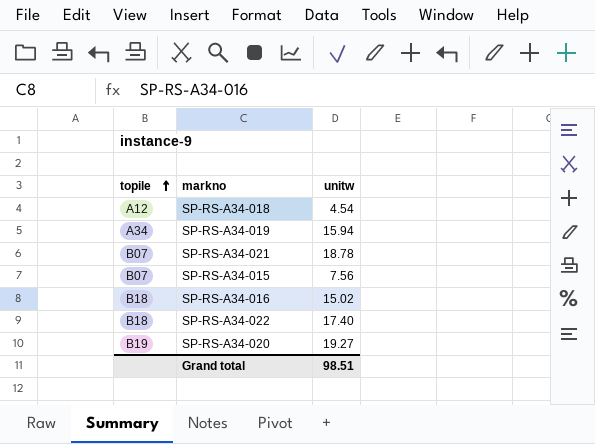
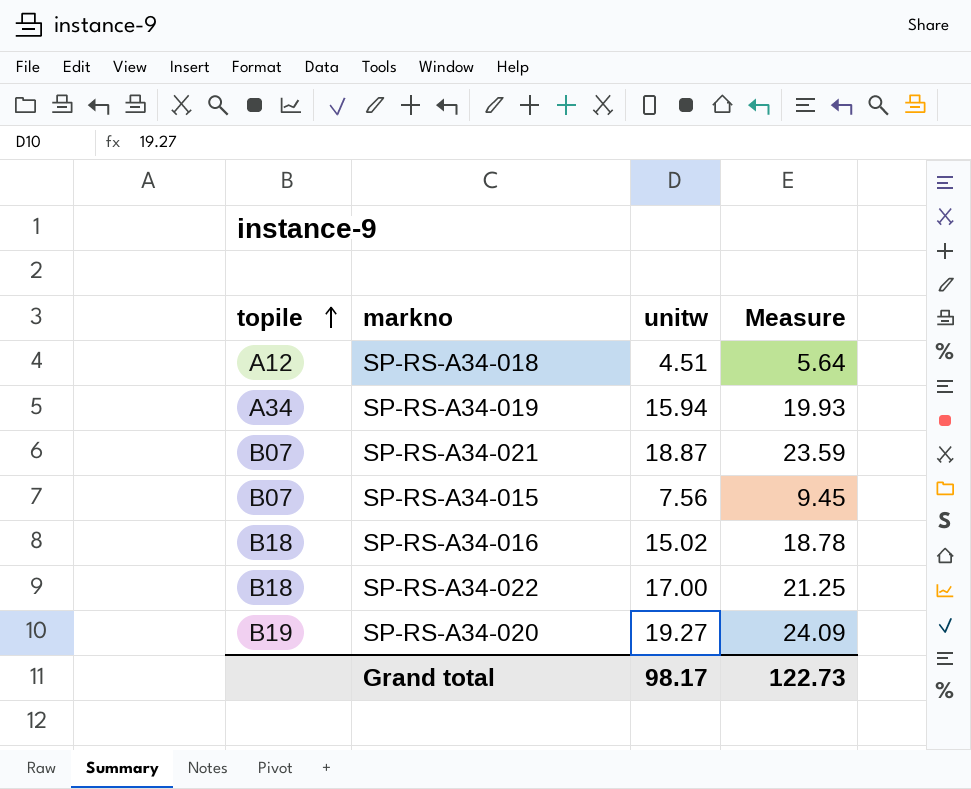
column Measure | formula: none -> [unitw] * 1.25
SP-RS-A34-018 | unitw: 4.54 -> 4.51
SP-RS-A34-021 | unitw: 18.78 -> 18.87
SP-RS-A34-022 | unitw: 17.40 -> 17.00
Grand total | unitw: 98.51 -> 98.17

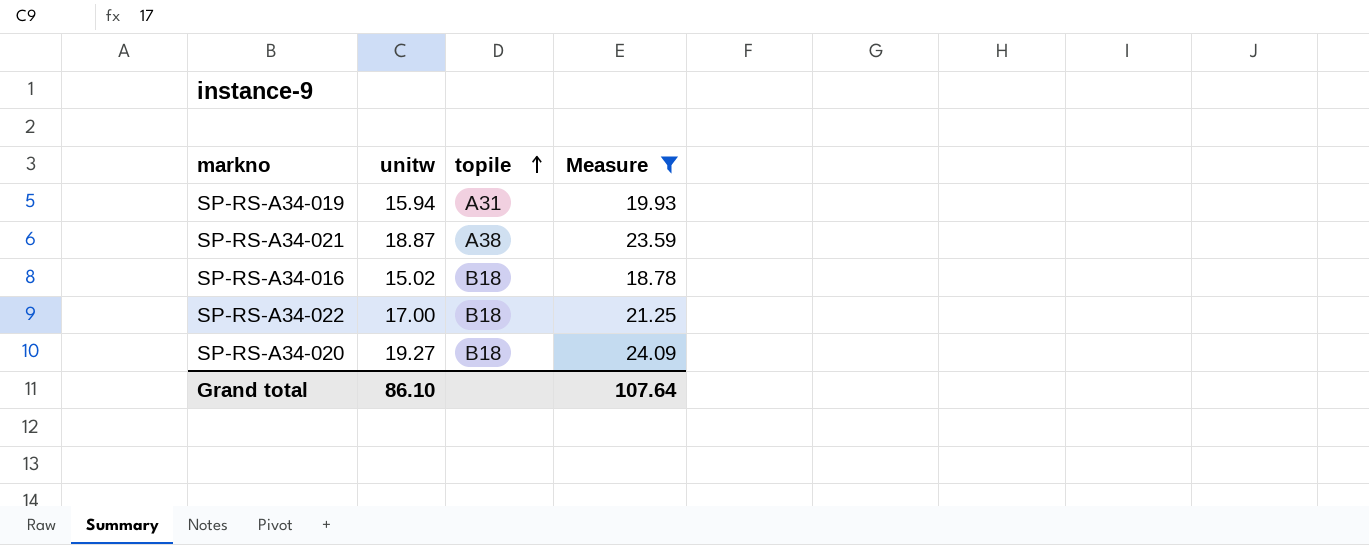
filter: none -> Measure >= 18.78
column topile | position: 1 -> 3
SP-RS-A34-019 | topile: A34 -> A31
SP-RS-A34-021 | topile: B07 -> A38
SP-RS-A34-020 | topile: B19 -> B18
Grand total | unitw: 98.17 -> 86.10
Grand total | Measure: 122.73 -> 107.64

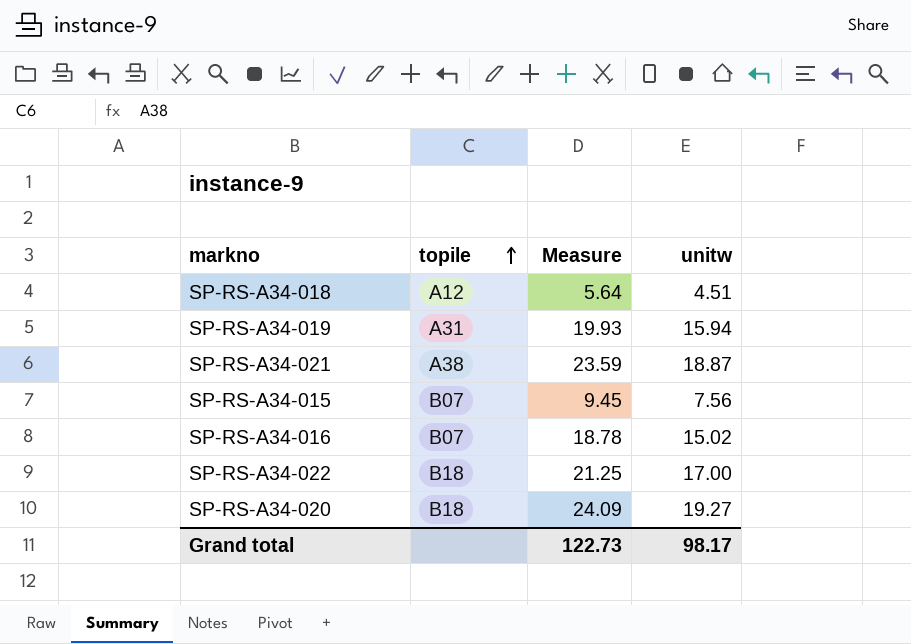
filter: Measure >= 18.78 -> none
column unitw | position: 2 -> 4
SP-RS-A34-016 | topile: B18 -> B07
Grand total | Measure: 107.64 -> 122.73
Grand total | unitw: 86.10 -> 98.17

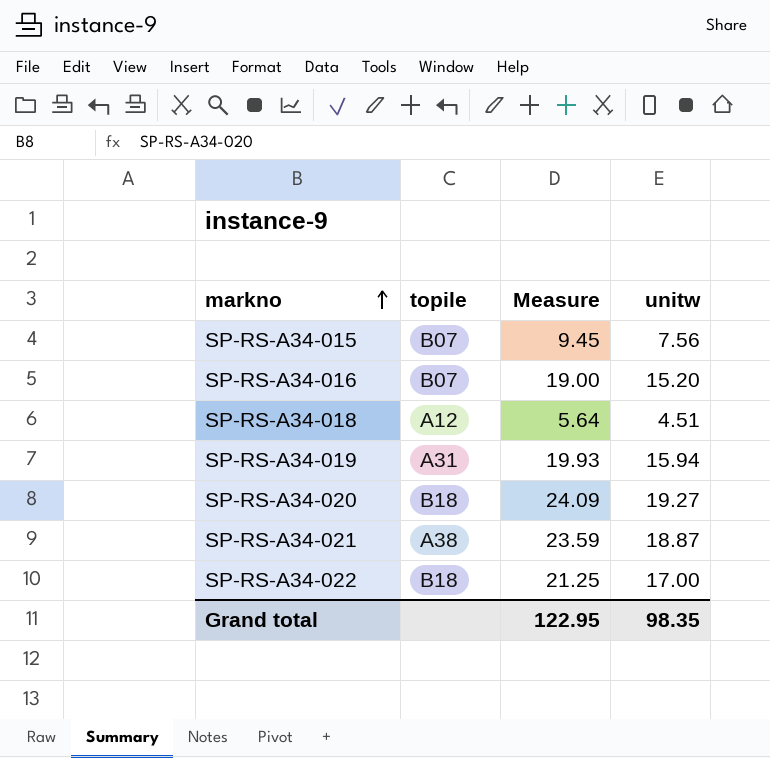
row order: topile ascending -> markno ascending
SP-RS-A34-016 | Measure: 18.78 -> 19.00
SP-RS-A34-016 | unitw: 15.02 -> 15.20
Grand total | Measure: 122.73 -> 122.95
Grand total | unitw: 98.17 -> 98.35

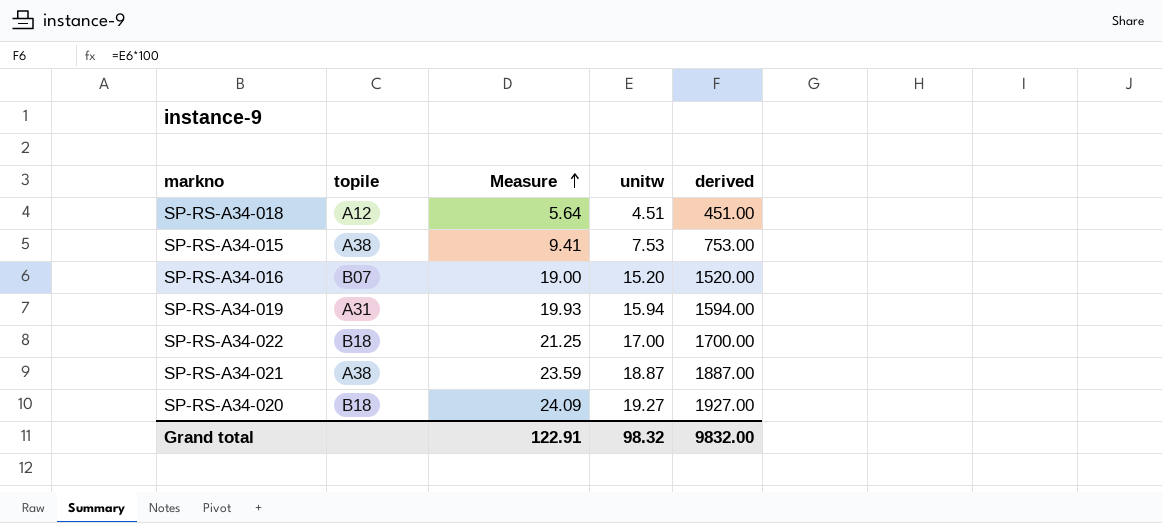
row order: markno ascending -> Measure ascending
column derived | formula: none -> [unitw] * 100
SP-RS-A34-015 | topile: B07 -> A38
SP-RS-A34-015 | Measure: 9.45 -> 9.41
SP-RS-A34-015 | unitw: 7.56 -> 7.53
Grand total | Measure: 122.95 -> 122.91
Grand total | unitw: 98.35 -> 98.32

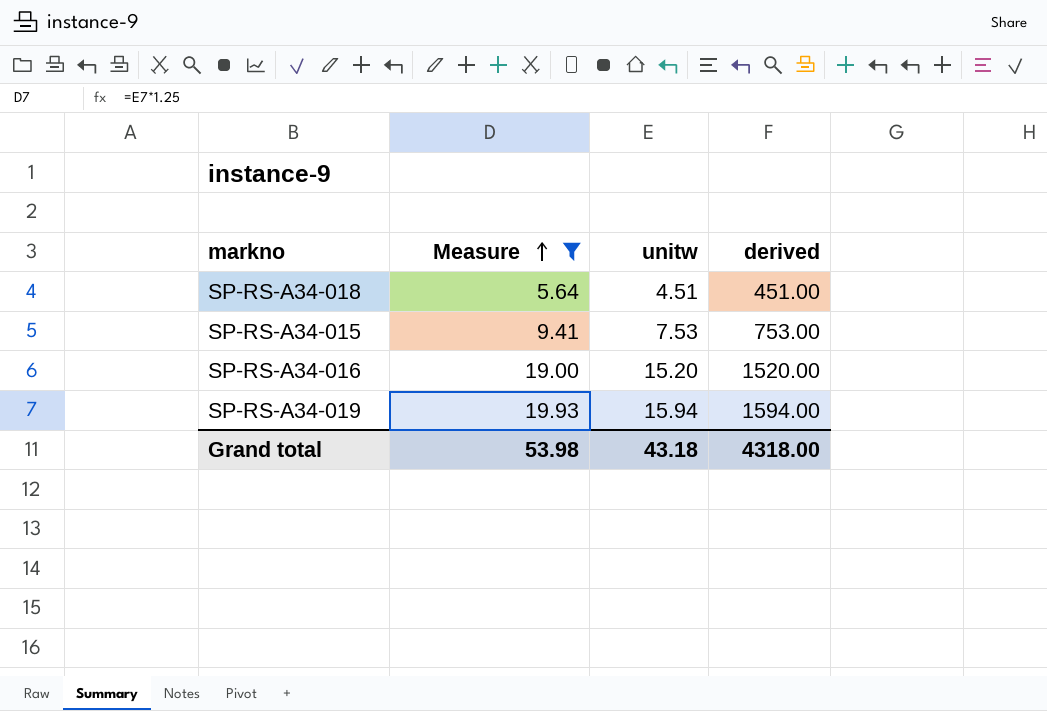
filter: none -> Measure <= 19.93
column topile | position: 2 -> none
Grand total | Measure: 122.91 -> 53.98
Grand total | unitw: 98.32 -> 43.18
Grand total | derived: 9832.00 -> 4318.00

